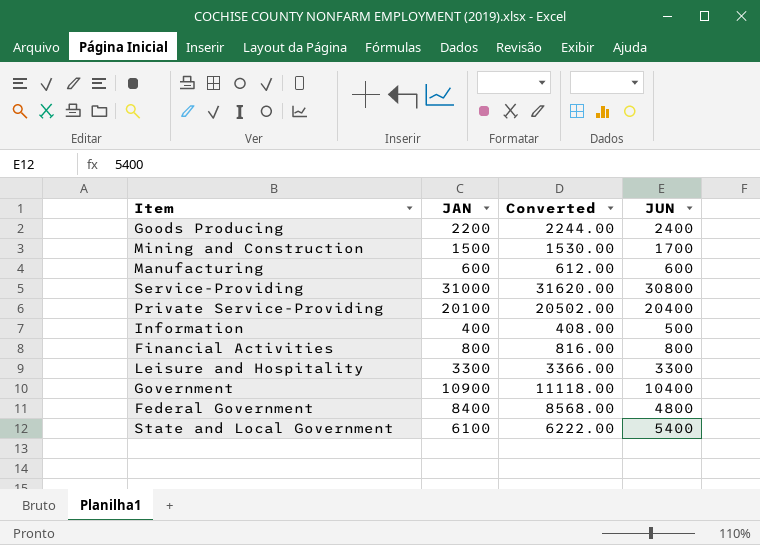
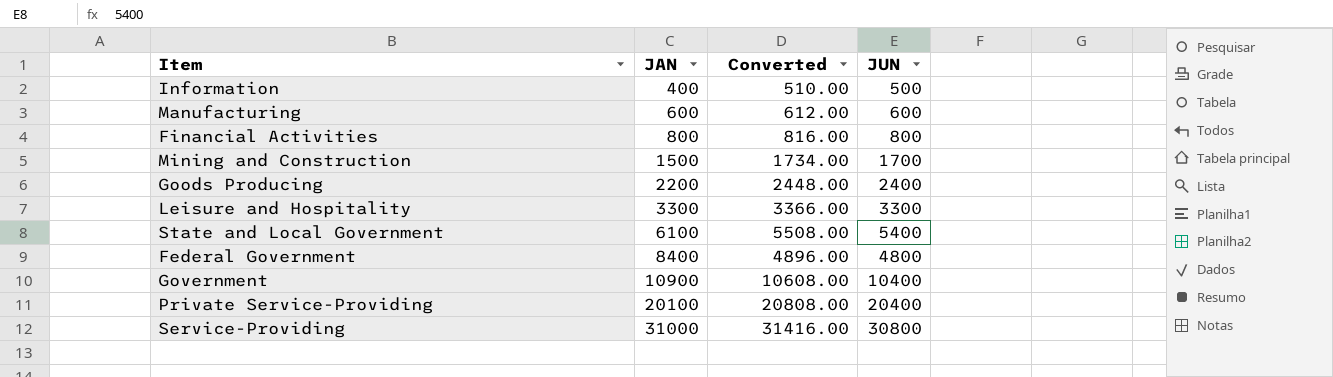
row order: none -> JAN ascending
column Converted | formula: [JAN] * 1.02 -> [JUN] * 1.02

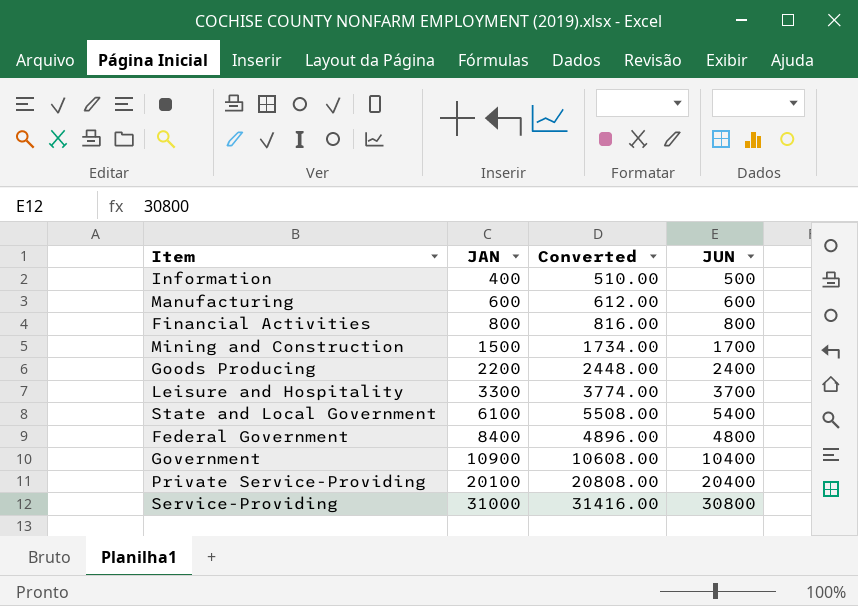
Leisure and Hospitality | Converted: 3366.00 -> 3774.00
Leisure and Hospitality | JUN: 3300 -> 3700

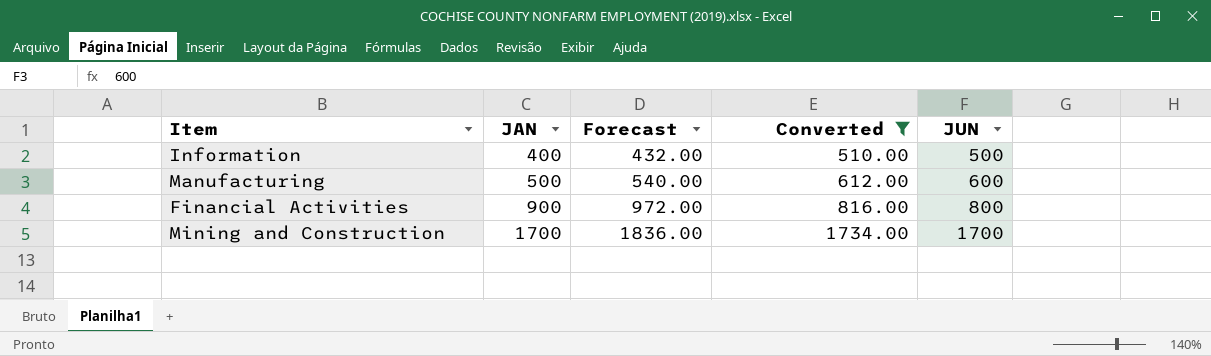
filter: none -> Converted <= 1734.00
column Forecast | formula: none -> [JAN] * 1.08
Manufacturing | JAN: 600 -> 500
Financial Activities | JAN: 800 -> 900
Mining and Construction | JAN: 1500 -> 1700

